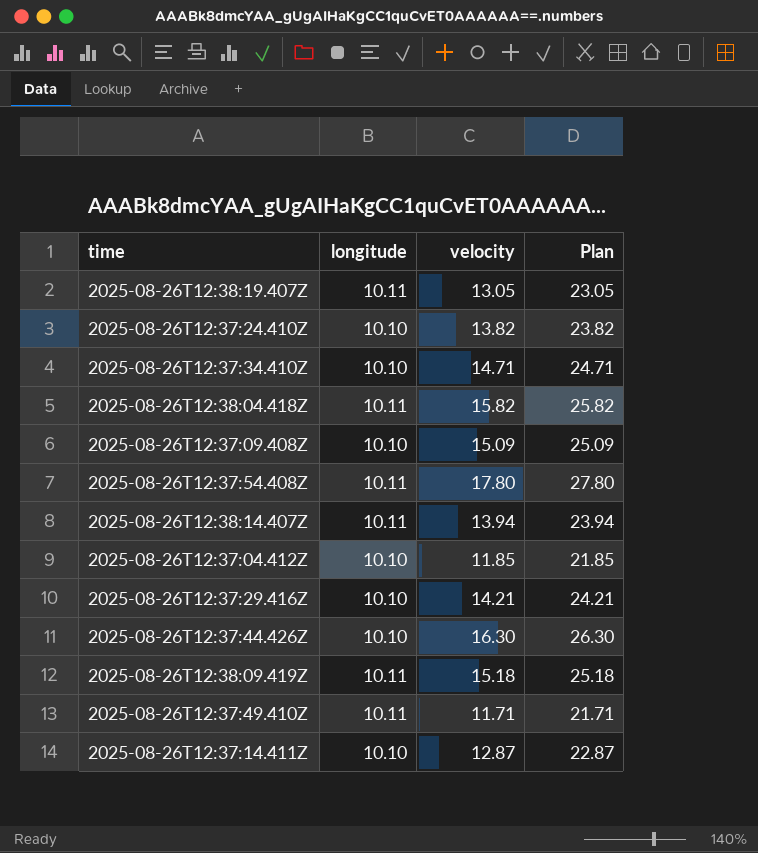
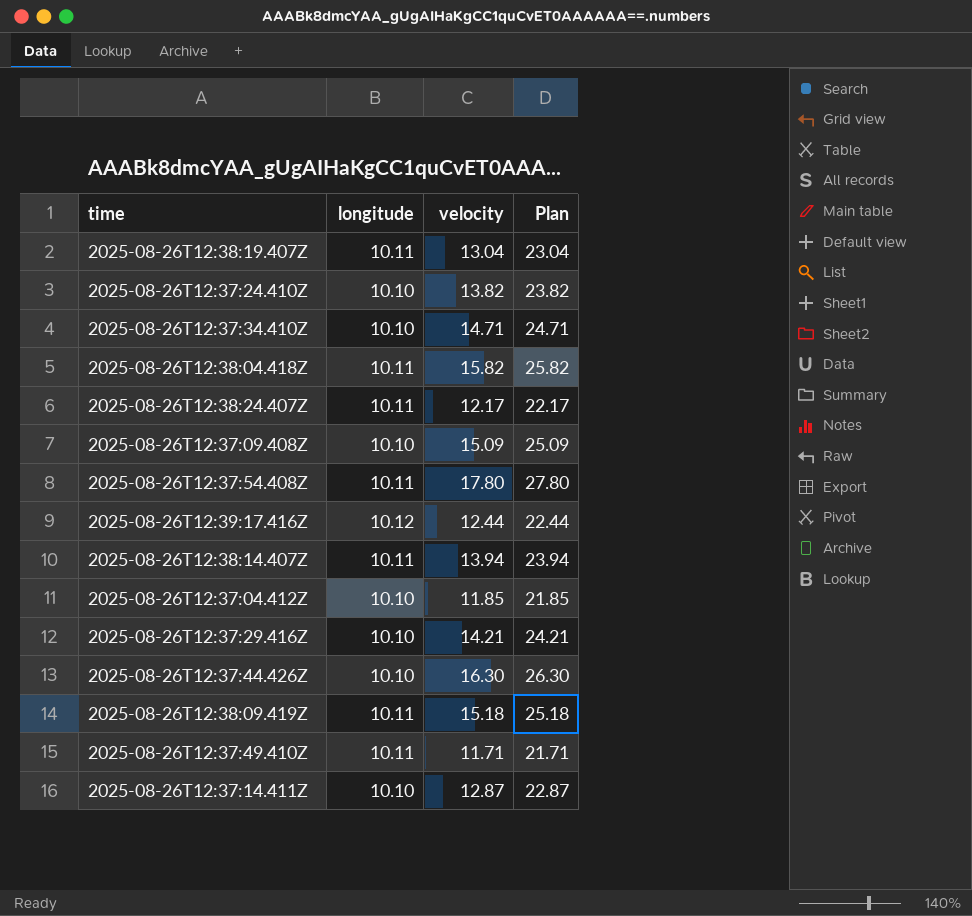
2025-08-26T12:38:19.407Z | velocity: 13.05 -> 13.04
2025-08-26T12:38:19.407Z | Plan: 23.05 -> 23.04
row 2025-08-26T12:38:24.407Z: none -> 10.11 | 12.17 | 22.17
row 2025-08-26T12:39:17.416Z: none -> 10.12 | 12.44 | 22.44

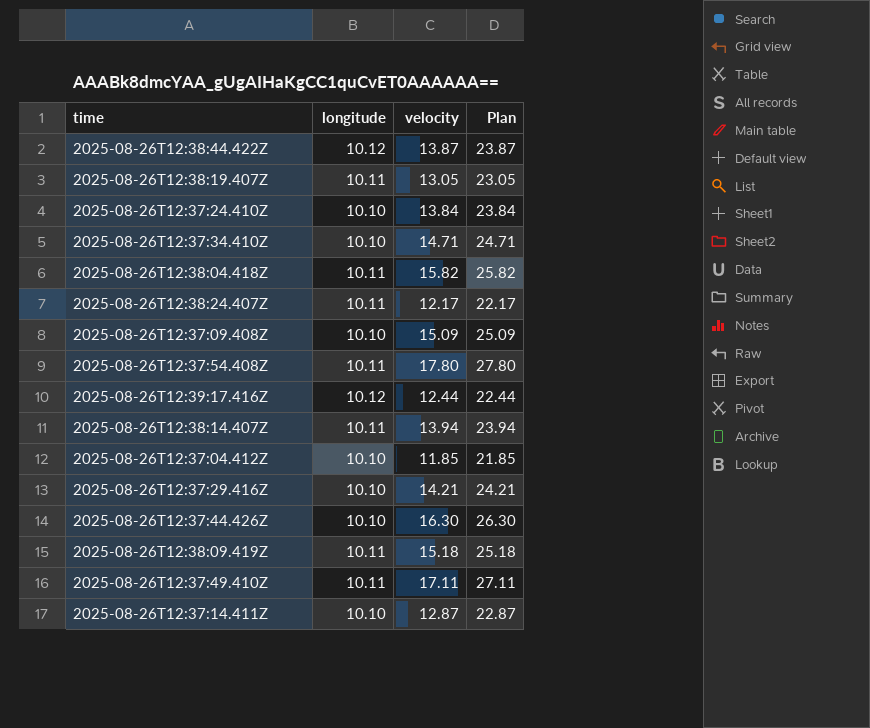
row 2025-08-26T12:38:44.422Z: none -> 10.12 | 13.87 | 23.87
2025-08-26T12:38:19.407Z | velocity: 13.04 -> 13.05
2025-08-26T12:38:19.407Z | Plan: 23.04 -> 23.05
2025-08-26T12:37:24.410Z | velocity: 13.82 -> 13.84
2025-08-26T12:37:24.410Z | Plan: 23.82 -> 23.84
2025-08-26T12:37:49.410Z | velocity: 11.71 -> 17.11
2025-08-26T12:37:49.410Z | Plan: 21.71 -> 27.11

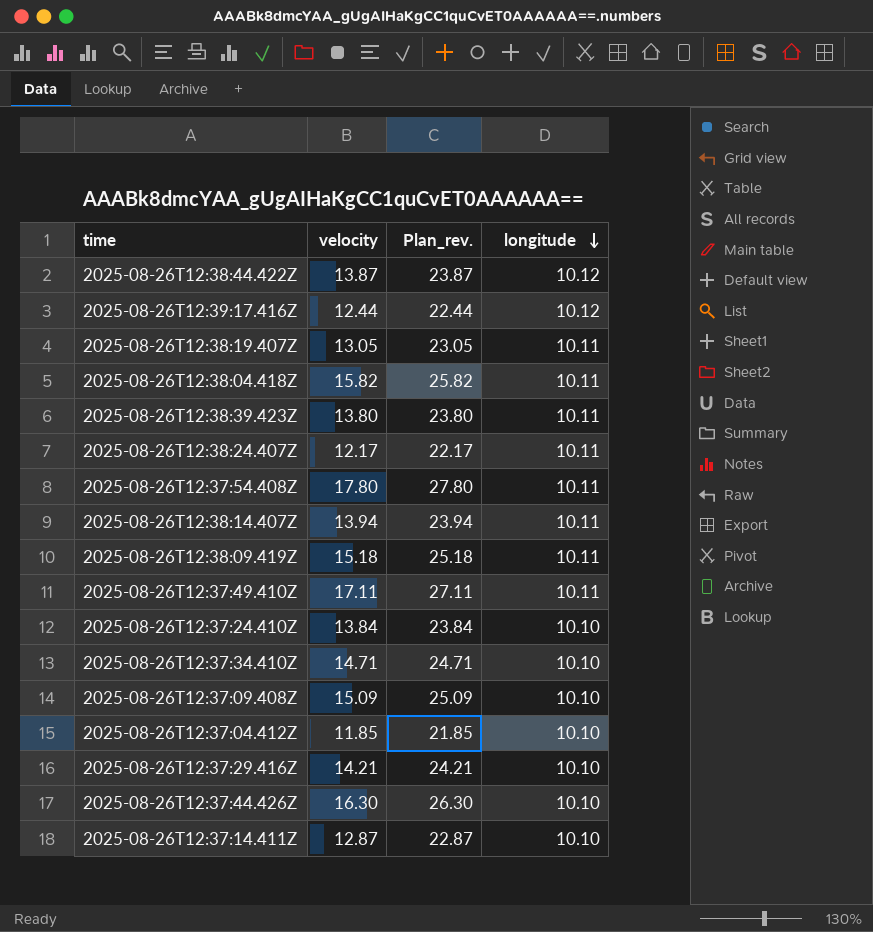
row order: none -> longitude descending
column name: Plan -> Plan_rev.
column longitude | position: 2 -> 4
row 2025-08-26T12:38:39.423Z: none -> 13.80 | 23.80 | 10.11

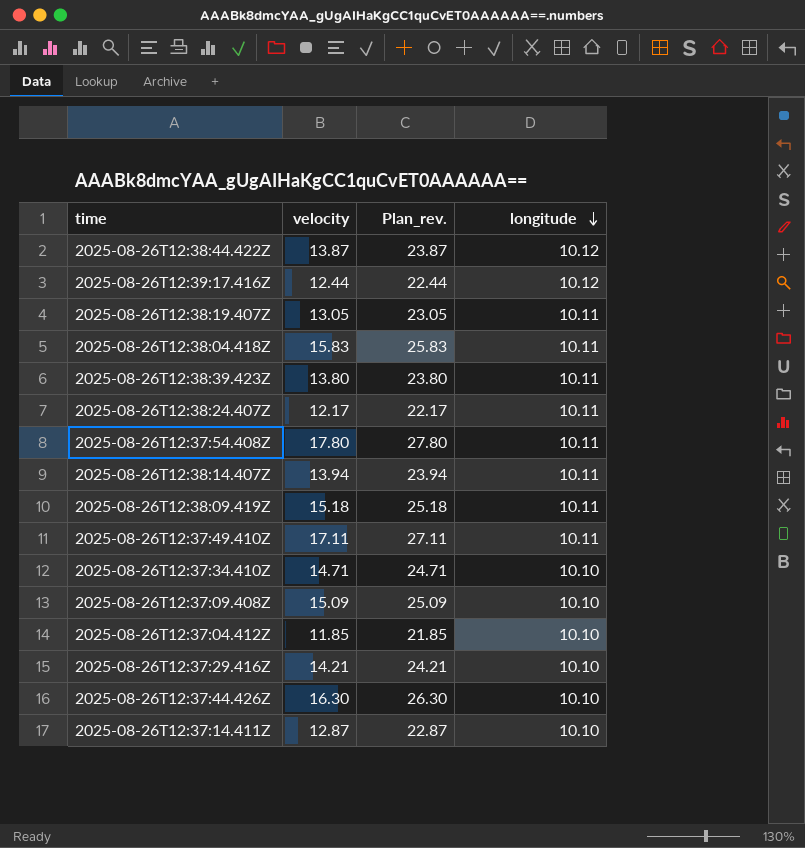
row 2025-08-26T12:37:24.410Z: 13.84 | 23.84 | 10.10 -> none
2025-08-26T12:38:04.418Z | velocity: 15.82 -> 15.83
2025-08-26T12:38:04.418Z | Plan_rev.: 25.82 -> 25.83

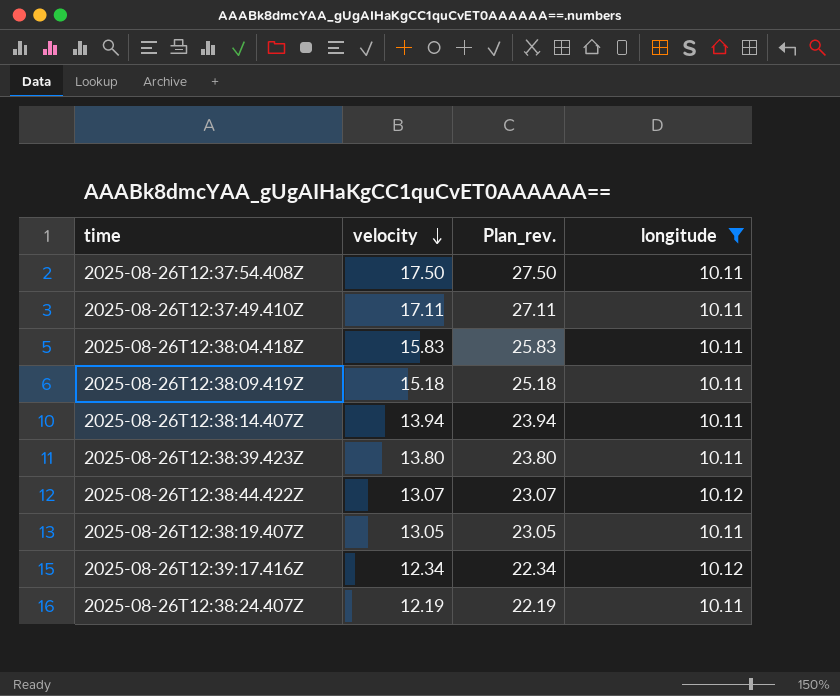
filter: none -> longitude != 10.10
row order: longitude descending -> velocity descending
2025-08-26T12:37:54.408Z | velocity: 17.80 -> 17.50
2025-08-26T12:37:54.408Z | Plan_rev.: 27.80 -> 27.50
2025-08-26T12:38:44.422Z | velocity: 13.87 -> 13.07
2025-08-26T12:38:44.422Z | Plan_rev.: 23.87 -> 23.07
2025-08-26T12:39:17.416Z | velocity: 12.44 -> 12.34
2025-08-26T12:39:17.416Z | Plan_rev.: 22.44 -> 22.34
2025-08-26T12:38:24.407Z | velocity: 12.17 -> 12.19
2025-08-26T12:38:24.407Z | Plan_rev.: 22.17 -> 22.19

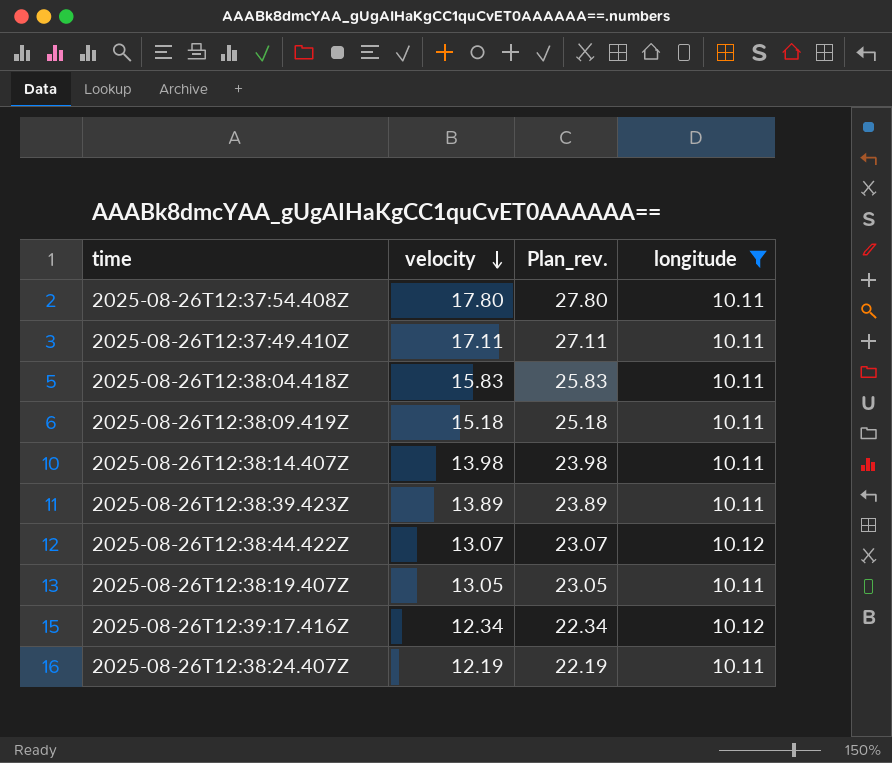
2025-08-26T12:37:54.408Z | velocity: 17.50 -> 17.80
2025-08-26T12:37:54.408Z | Plan_rev.: 27.50 -> 27.80
2025-08-26T12:38:14.407Z | velocity: 13.94 -> 13.98
2025-08-26T12:38:14.407Z | Plan_rev.: 23.94 -> 23.98
2025-08-26T12:38:39.423Z | velocity: 13.80 -> 13.89
2025-08-26T12:38:39.423Z | Plan_rev.: 23.80 -> 23.89

